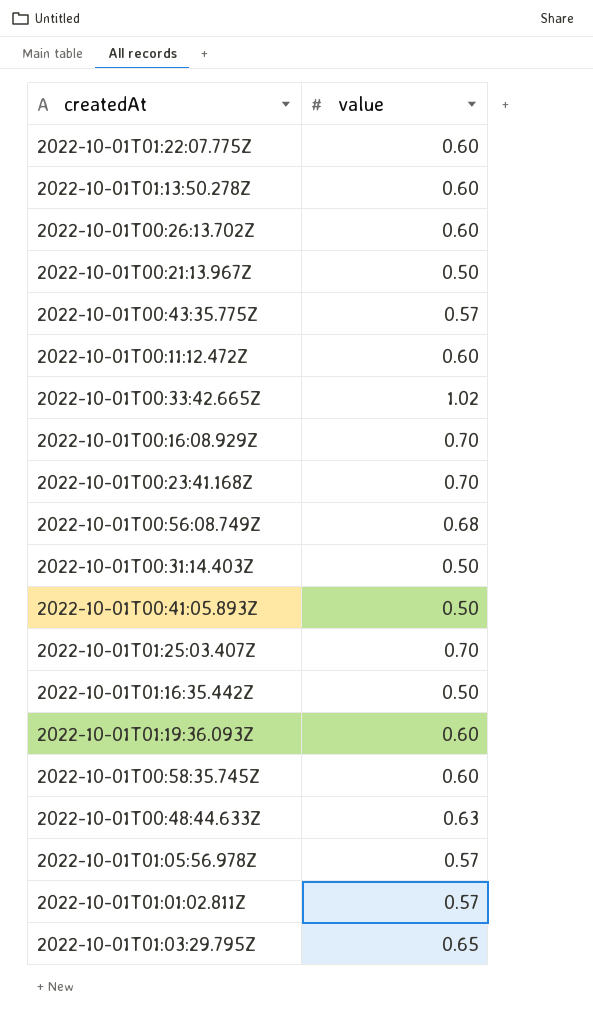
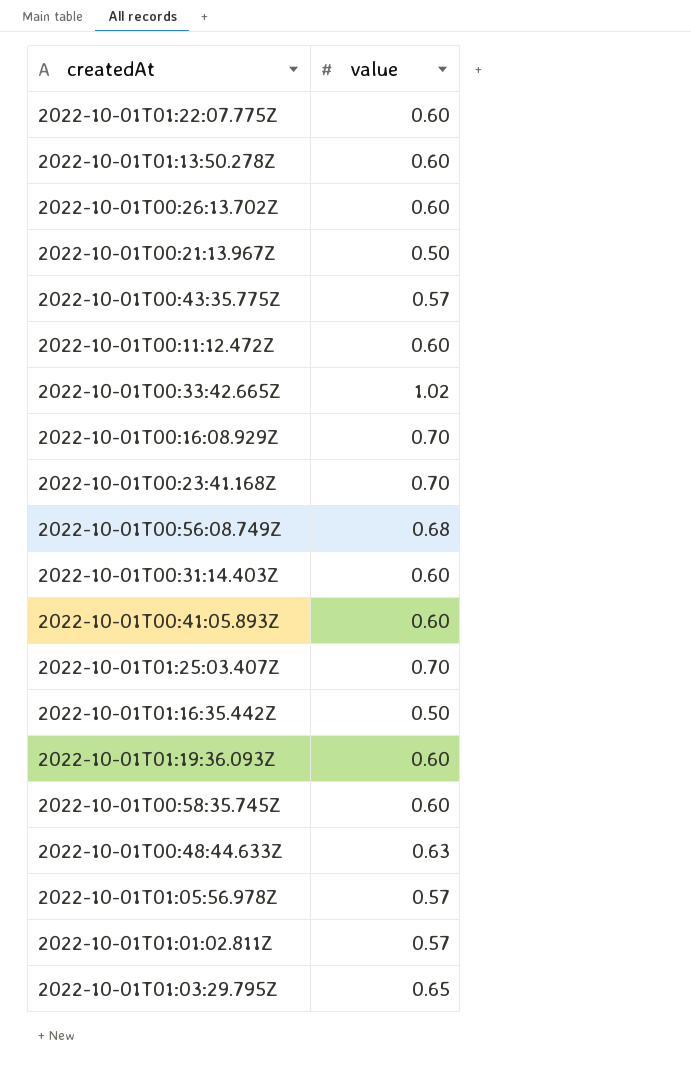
2022-10-01T00:31:14.403Z | value: 0.50 -> 0.60
2022-10-01T00:41:05.893Z | value: 0.50 -> 0.60

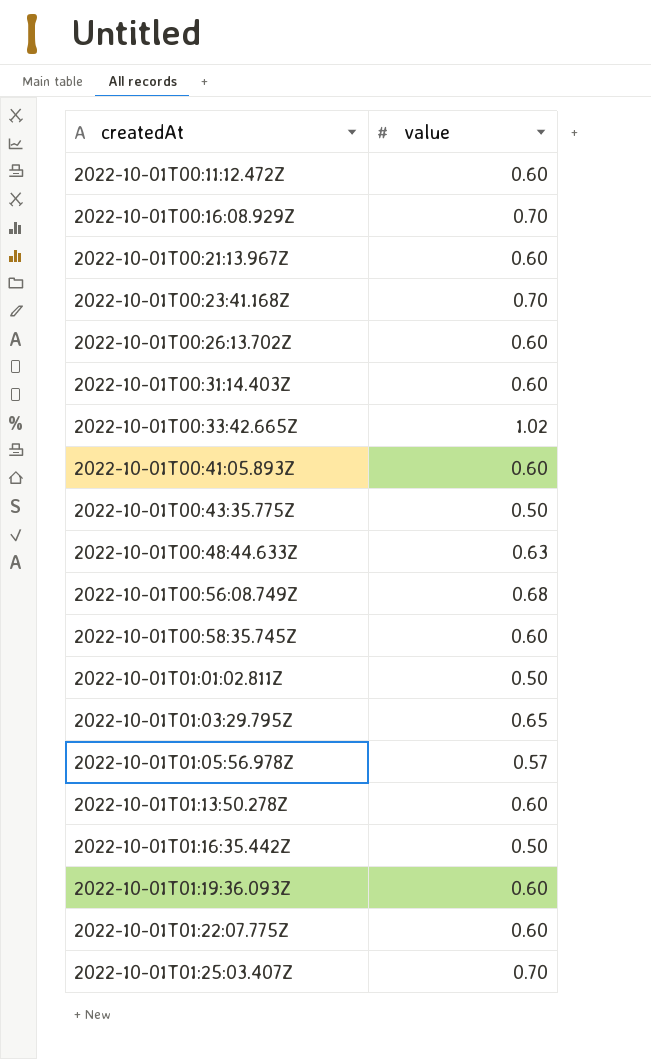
row order: none -> createdAt ascending
2022-10-01T00:21:13.967Z | value: 0.50 -> 0.60
2022-10-01T00:43:35.775Z | value: 0.57 -> 0.50
2022-10-01T01:01:02.811Z | value: 0.57 -> 0.50

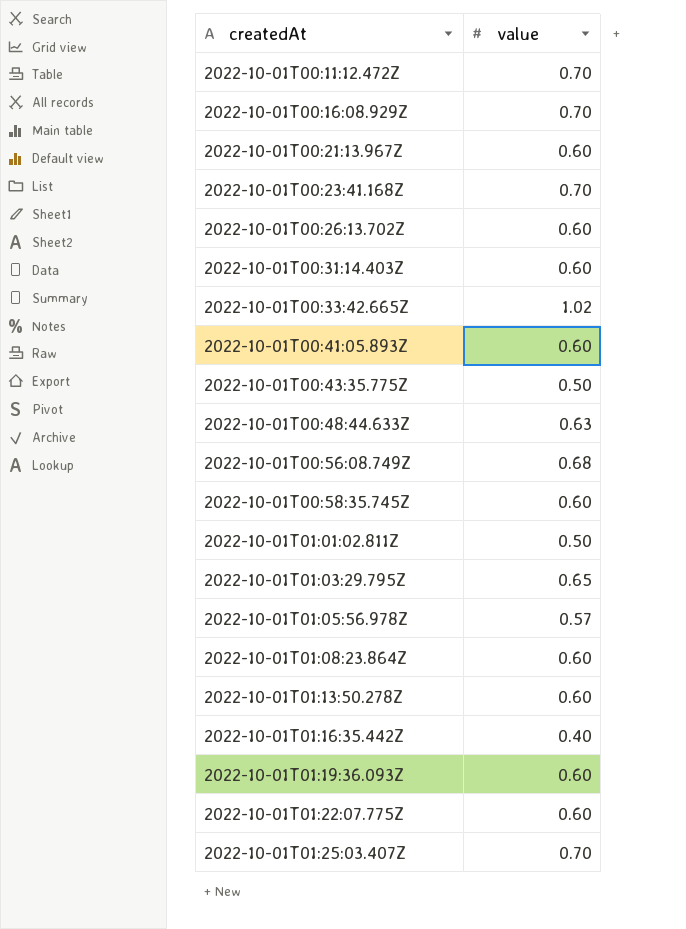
2022-10-01T00:11:12.472Z | value: 0.60 -> 0.70
row 2022-10-01T01:08:23.864Z: none -> 0.60
2022-10-01T01:16:35.442Z | value: 0.50 -> 0.40

